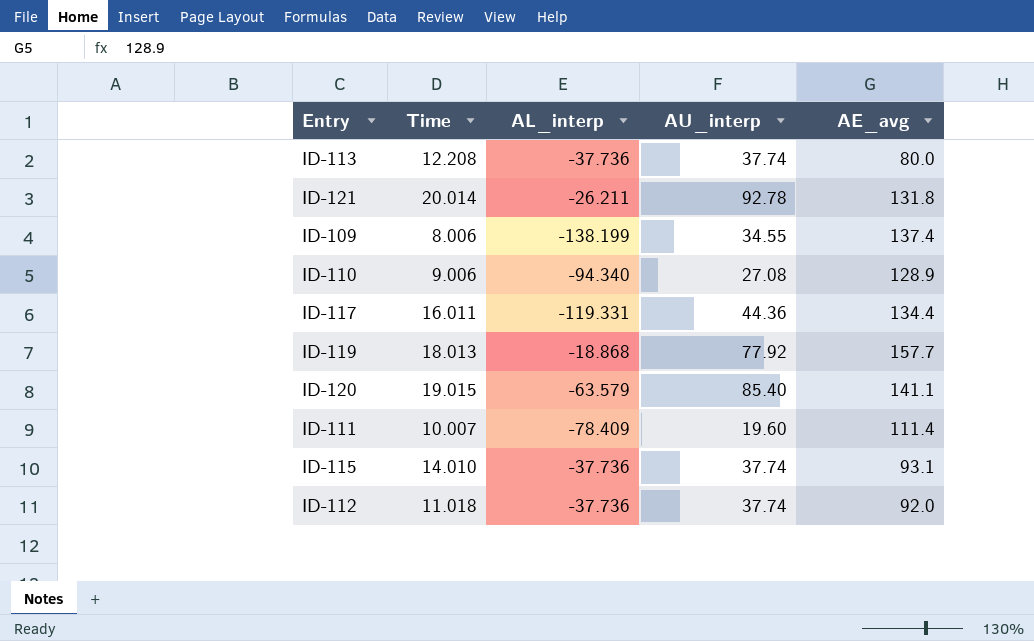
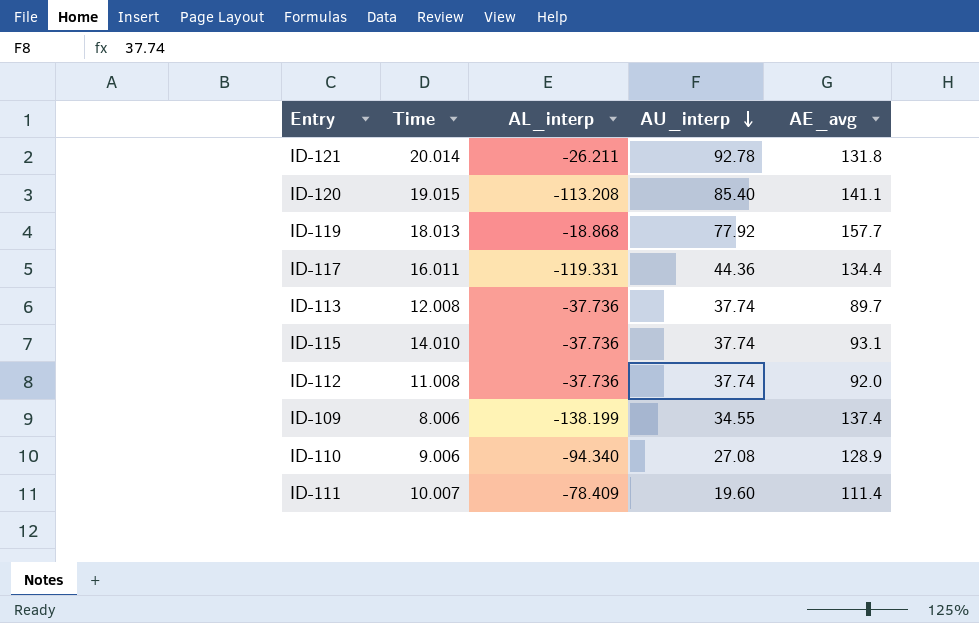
row order: none -> AU_interp descending
ID-120 | AL_interp: -63.579 -> -113.208
ID-113 | Time: 12.208 -> 12.008
ID-113 | AE_avg: 80.0 -> 89.7
ID-112 | Time: 11.018 -> 11.008

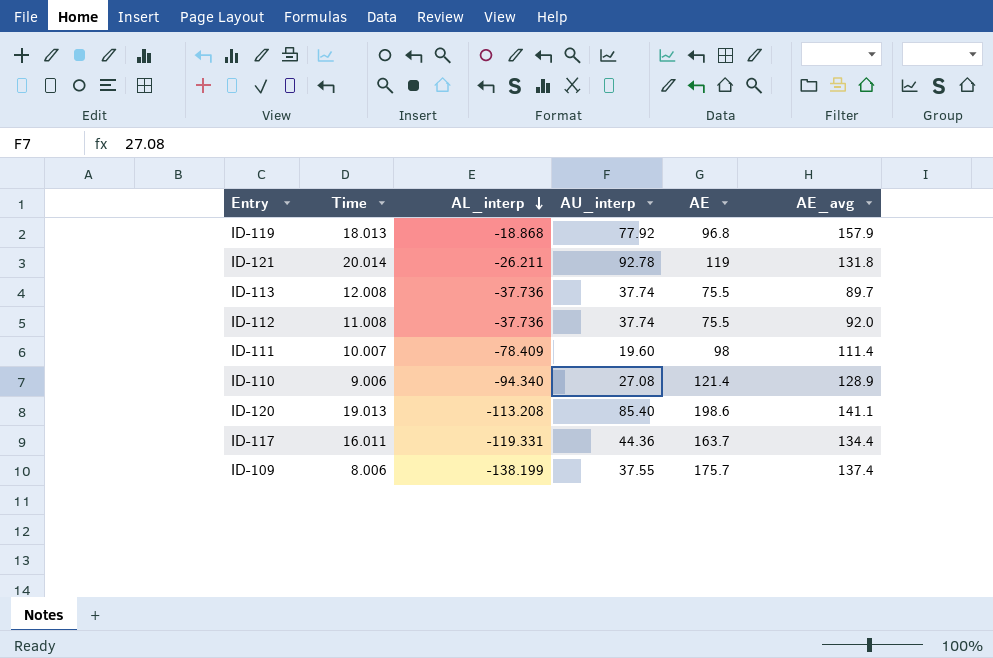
row order: AU_interp descending -> AL_interp descending
column AE | formula: none -> [AU_interp] - [AL_interp]
row ID-115: 14.010 | -37.736 | 37.74 | 93.1 -> none
ID-119 | AE_avg: 157.7 -> 157.9
ID-120 | Time: 19.015 -> 19.013
ID-109 | AU_interp: 34.55 -> 37.55

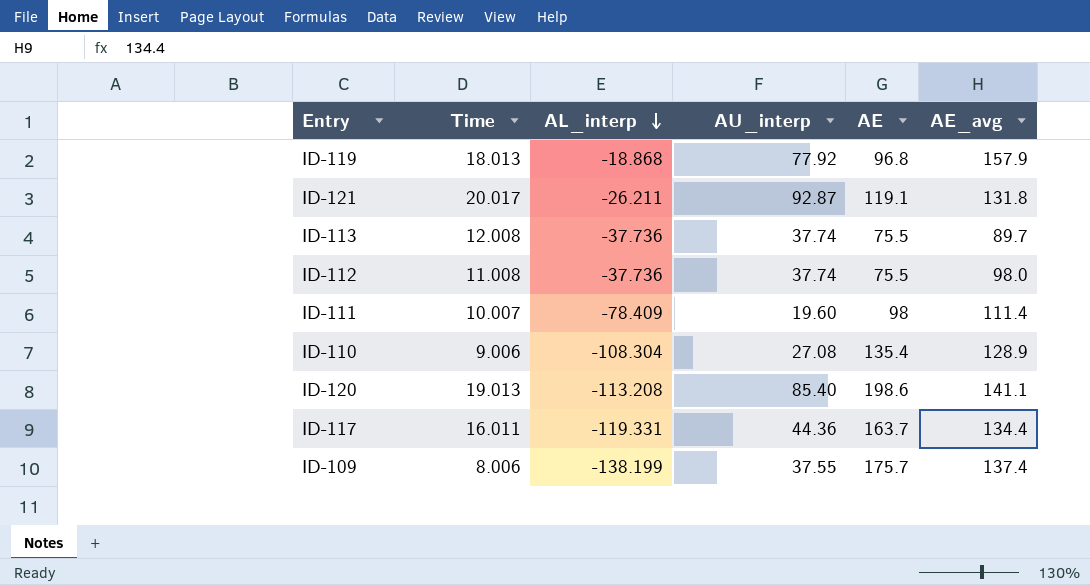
ID-121 | Time: 20.014 -> 20.017
ID-121 | AU_interp: 92.78 -> 92.87
ID-121 | AE: 119 -> 119.1
ID-112 | AE_avg: 92.0 -> 98.0
ID-110 | AL_interp: -94.340 -> -108.304
ID-110 | AE: 121.4 -> 135.4

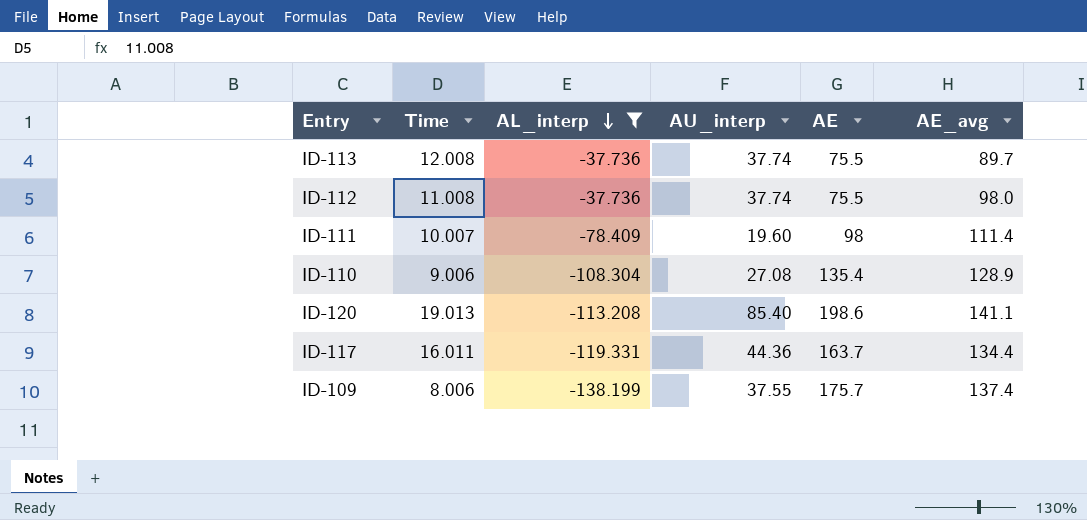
filter: none -> AL_interp <= -37.736

